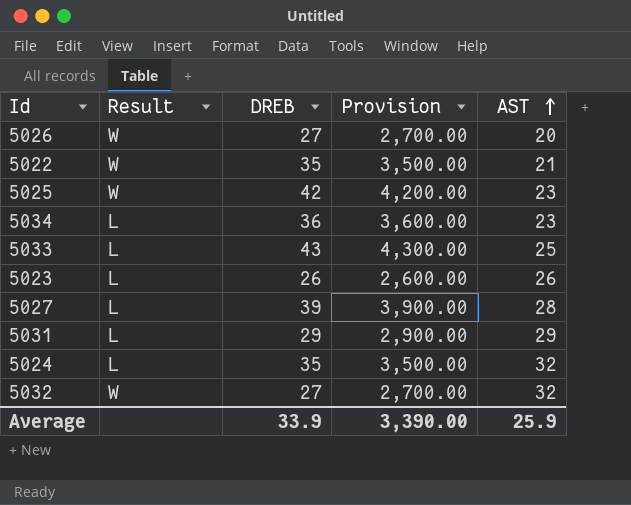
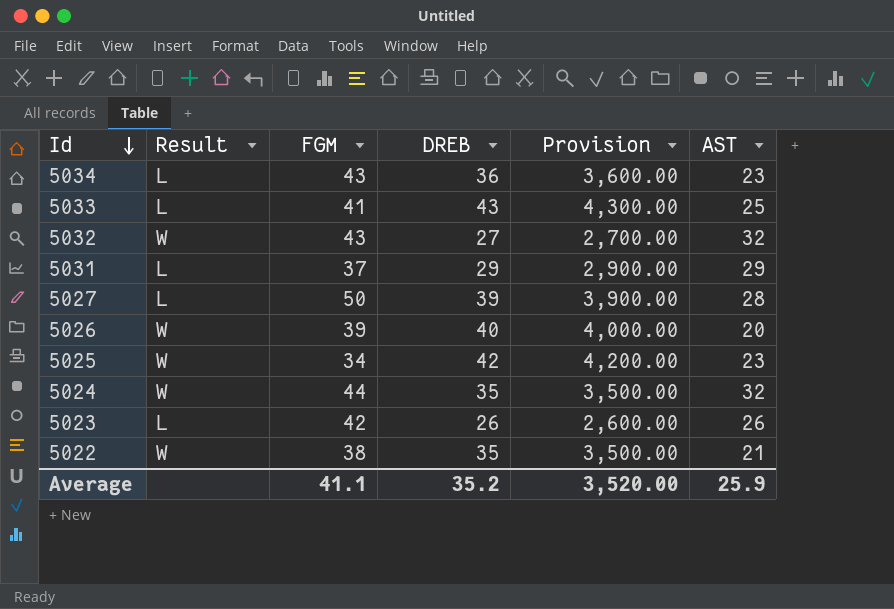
row order: AST ascending -> Id descending
column FGM | position: none -> 3
5026 | DREB: 27 -> 40
5026 | Provision: 2,700.00 -> 4,000.00
5024 | Result: L -> W
Average | DREB: 33.9 -> 35.2
Average | Provision: 3,390.00 -> 3,520.00

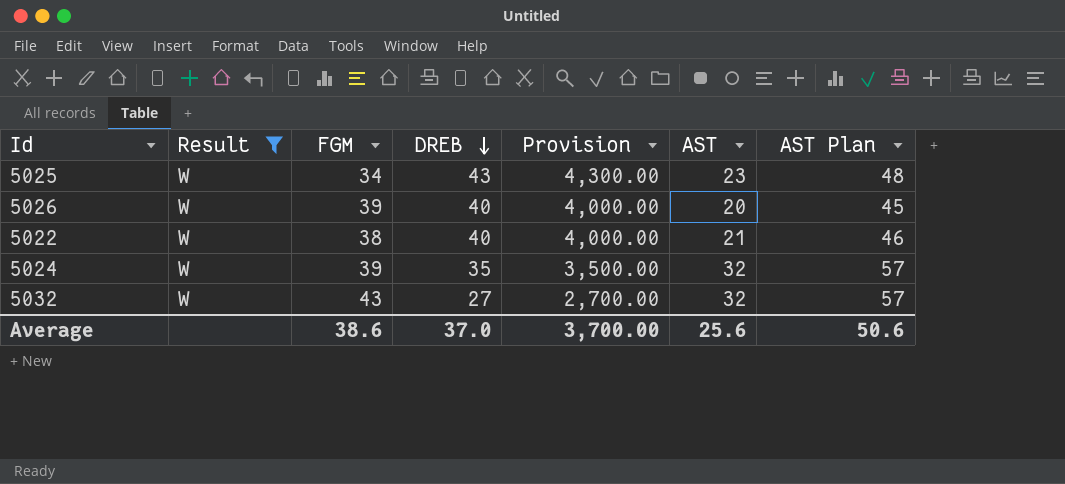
filter: none -> Result = W
row order: Id descending -> DREB descending
column AST Plan | formula: none -> [AST] + 25
5025 | DREB: 42 -> 43
5025 | Provision: 4,200.00 -> 4,300.00
5022 | DREB: 35 -> 40
5022 | Provision: 3,500.00 -> 4,000.00
5024 | FGM: 44 -> 39
Average | FGM: 41.1 -> 38.6
Average | DREB: 35.2 -> 37.0
Average | Provision: 3,520.00 -> 3,700.00
Average | AST: 25.9 -> 25.6

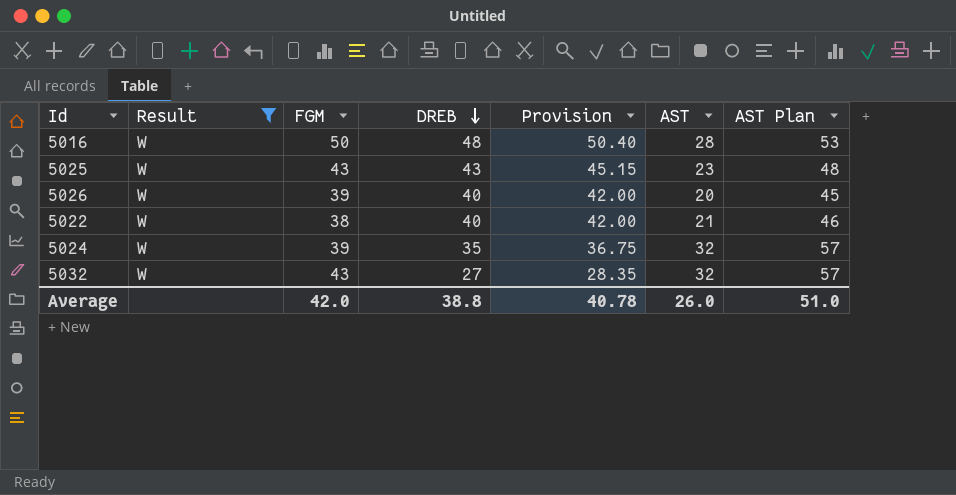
column Provision | formula: [DREB] * 100 -> [DREB] * 1.05
row 5016: none -> W | 50 | 48 | 50.40 | 28 | 53
5025 | FGM: 34 -> 43
Average | FGM: 38.6 -> 42.0
Average | DREB: 37.0 -> 38.8
Average | Provision: 3,700.00 -> 40.78
Average | AST: 25.6 -> 26.0
Average | AST Plan: 50.6 -> 51.0

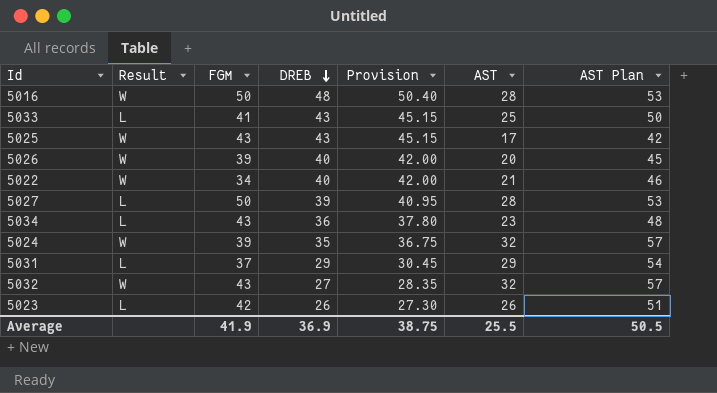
filter: Result = W -> none
5025 | AST: 23 -> 17
5025 | AST Plan: 48 -> 42
5022 | FGM: 38 -> 34
Average | FGM: 42.0 -> 41.9
Average | DREB: 38.8 -> 36.9
Average | Provision: 40.78 -> 38.75
Average | AST: 26.0 -> 25.5
Average | AST Plan: 51.0 -> 50.5

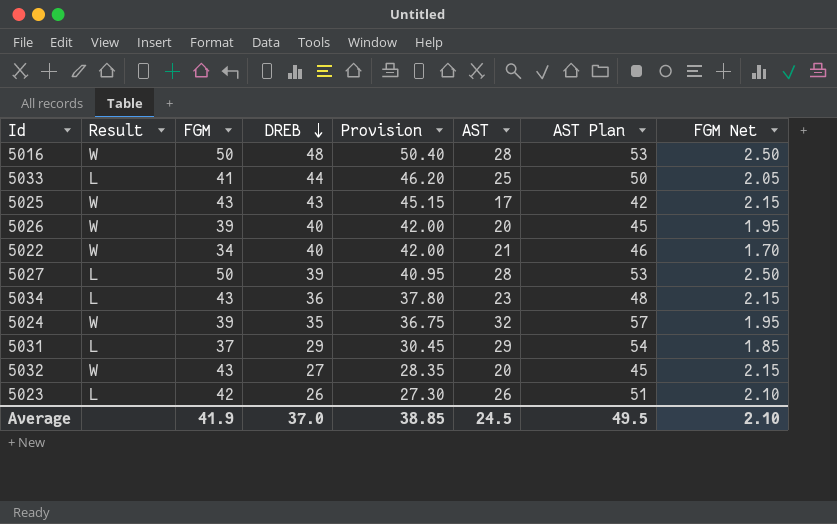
column FGM Net | formula: none -> [FGM] * 0.05
5033 | DREB: 43 -> 44
5033 | Provision: 45.15 -> 46.20
5032 | AST: 32 -> 20
5032 | AST Plan: 57 -> 45
Average | DREB: 36.9 -> 37.0
Average | Provision: 38.75 -> 38.85
Average | AST: 25.5 -> 24.5
Average | AST Plan: 50.5 -> 49.5

